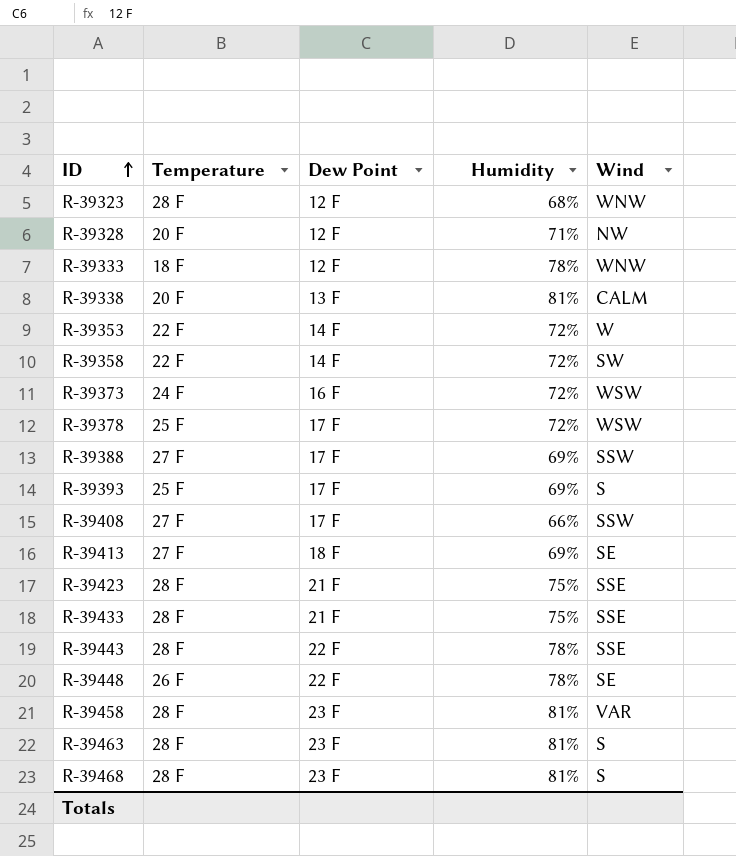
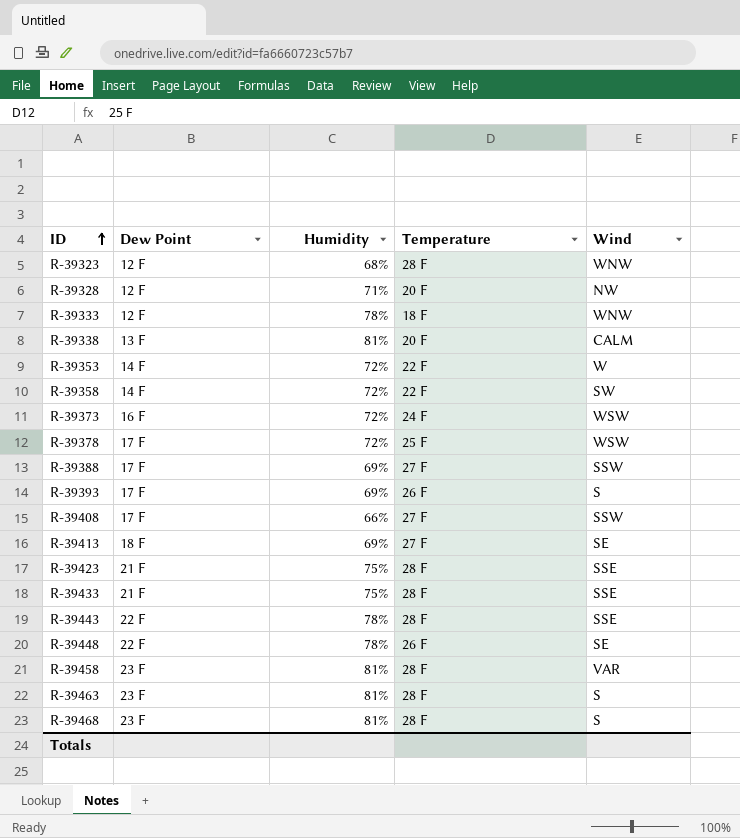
column Temperature | position: 2 -> 4
R-39393 | Temperature: 25 F -> 26 F

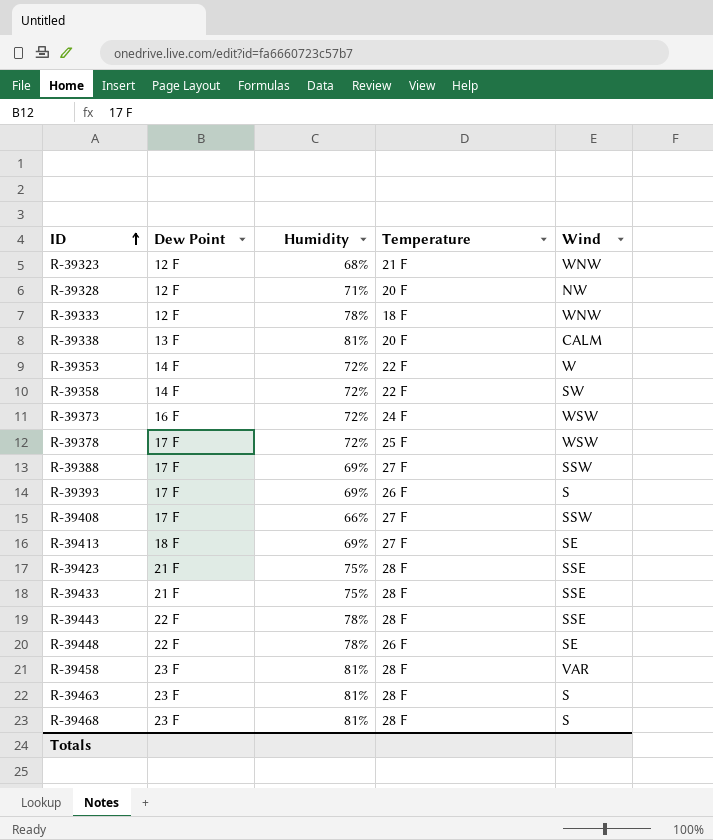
R-39323 | Temperature: 28 F -> 21 F

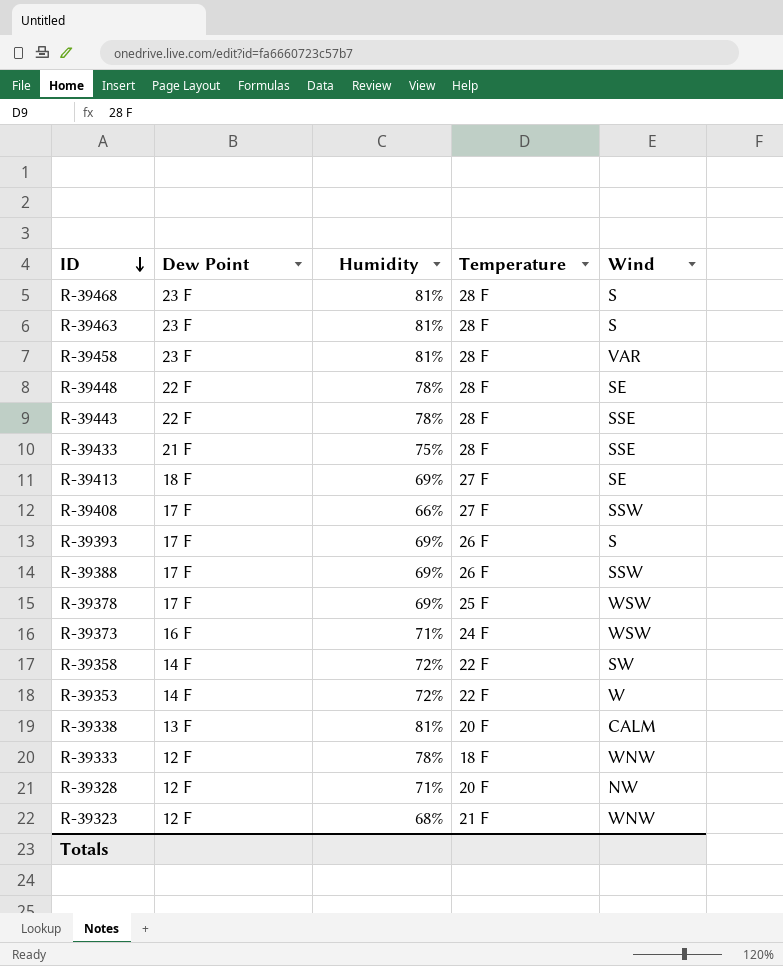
row order: ID ascending -> ID descending
row R-39423: 21 F | 75% | 28 F | SSE -> none
R-39448 | Temperature: 26 F -> 28 F
R-39388 | Temperature: 27 F -> 26 F
R-39378 | Humidity: 72% -> 69%
R-39373 | Humidity: 72% -> 71%

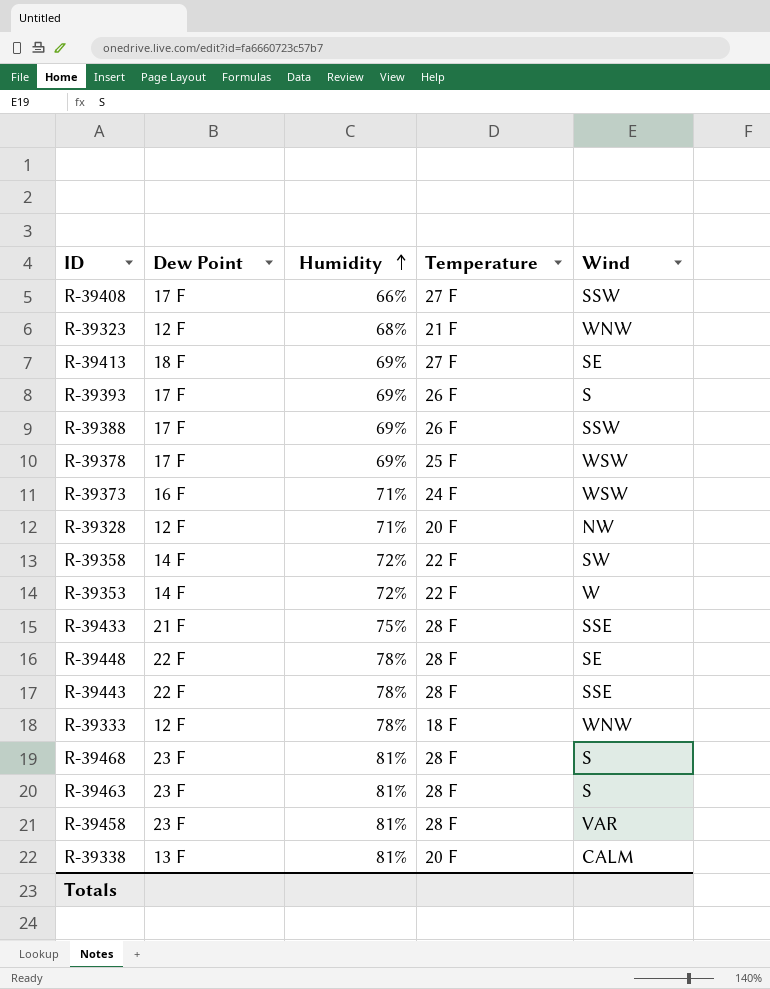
row order: ID descending -> Humidity ascending

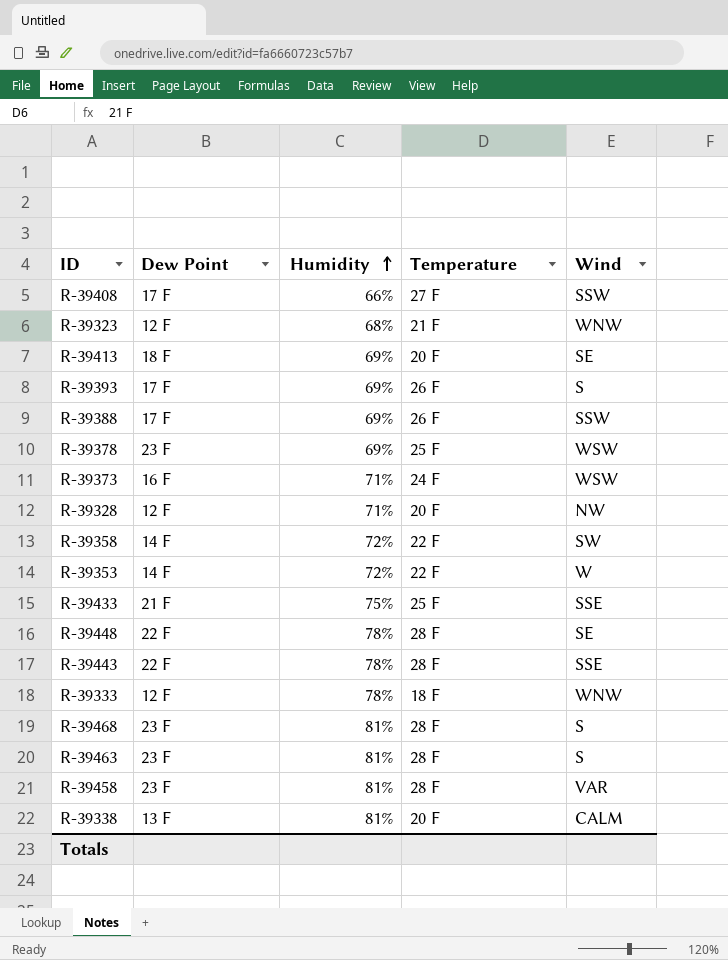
R-39413 | Temperature: 27 F -> 20 F
R-39378 | Dew Point: 17 F -> 23 F
R-39433 | Temperature: 28 F -> 25 F

